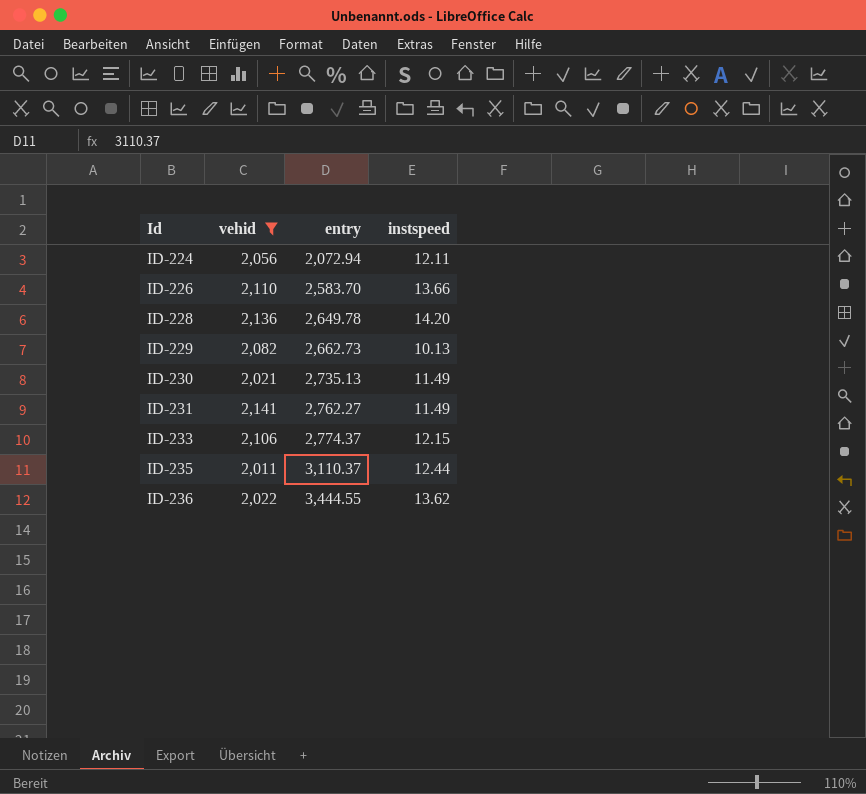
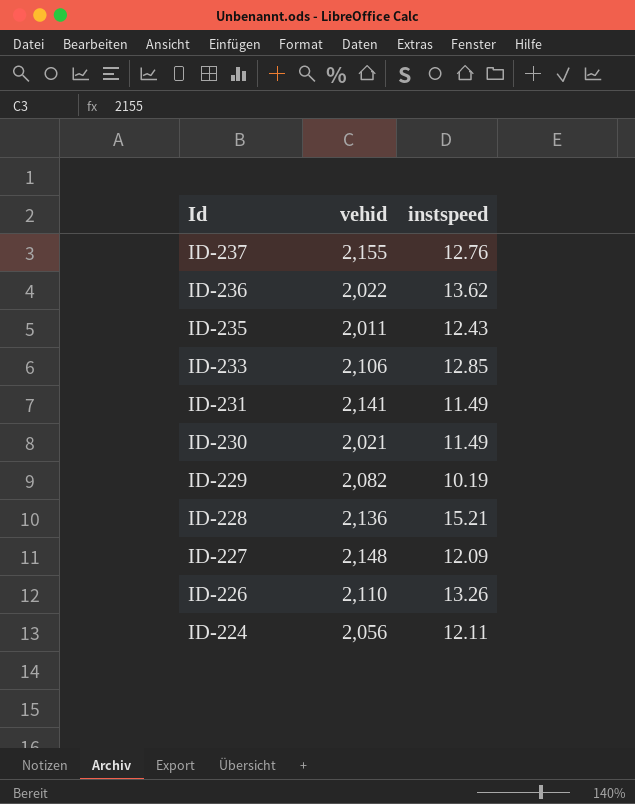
filter: vehid <= 2,141 -> none
row order: Id ascending -> Id descending
column entry | position: 3 -> none
ID-235 | instspeed: 12.44 -> 12.43
ID-233 | instspeed: 12.15 -> 12.85
ID-229 | instspeed: 10.13 -> 10.19
ID-228 | instspeed: 14.20 -> 15.21
ID-226 | instspeed: 13.66 -> 13.26

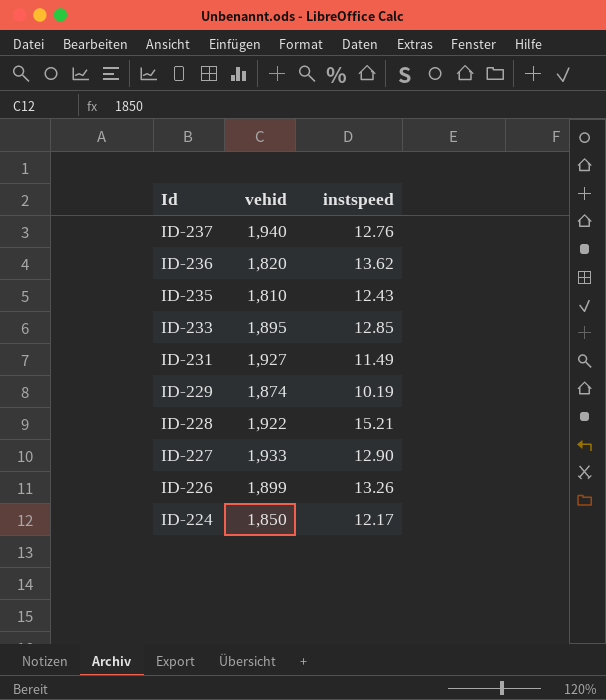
row ID-230: 2,021 | 11.49 -> none
ID-237 | vehid: 2,155 -> 1,940
ID-236 | vehid: 2,022 -> 1,820
ID-235 | vehid: 2,011 -> 1,810
ID-233 | vehid: 2,106 -> 1,895
ID-231 | vehid: 2,141 -> 1,927
ID-229 | vehid: 2,082 -> 1,874
ID-228 | vehid: 2,136 -> 1,922
ID-227 | vehid: 2,148 -> 1,933
ID-227 | instspeed: 12.09 -> 12.90
ID-226 | vehid: 2,110 -> 1,899
ID-224 | vehid: 2,056 -> 1,850
ID-224 | instspeed: 12.11 -> 12.17

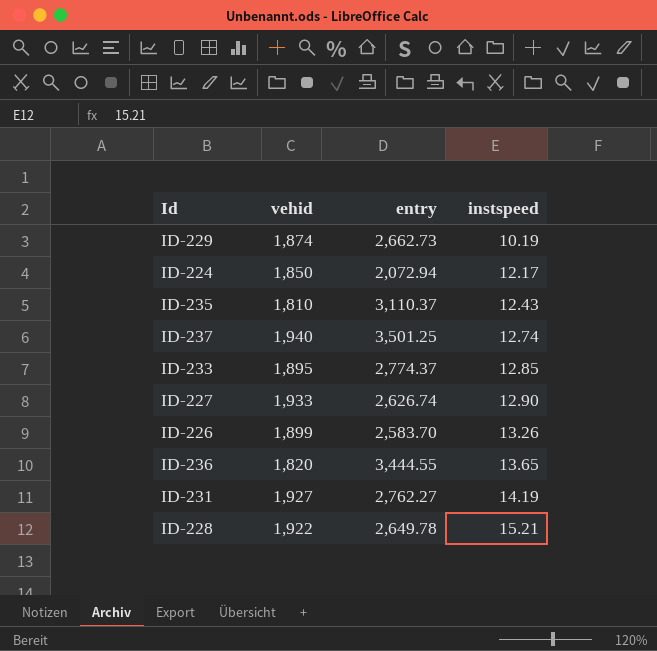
row order: Id descending -> instspeed ascending
column entry | position: none -> 3
ID-237 | instspeed: 12.76 -> 12.74
ID-236 | instspeed: 13.62 -> 13.65
ID-231 | instspeed: 11.49 -> 14.19

